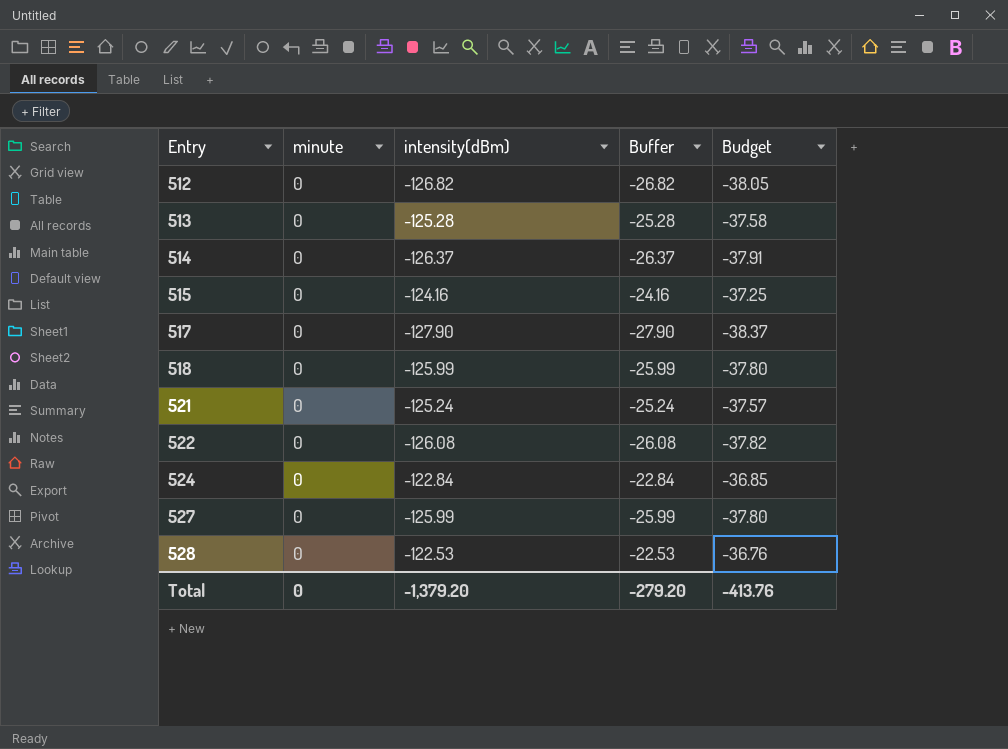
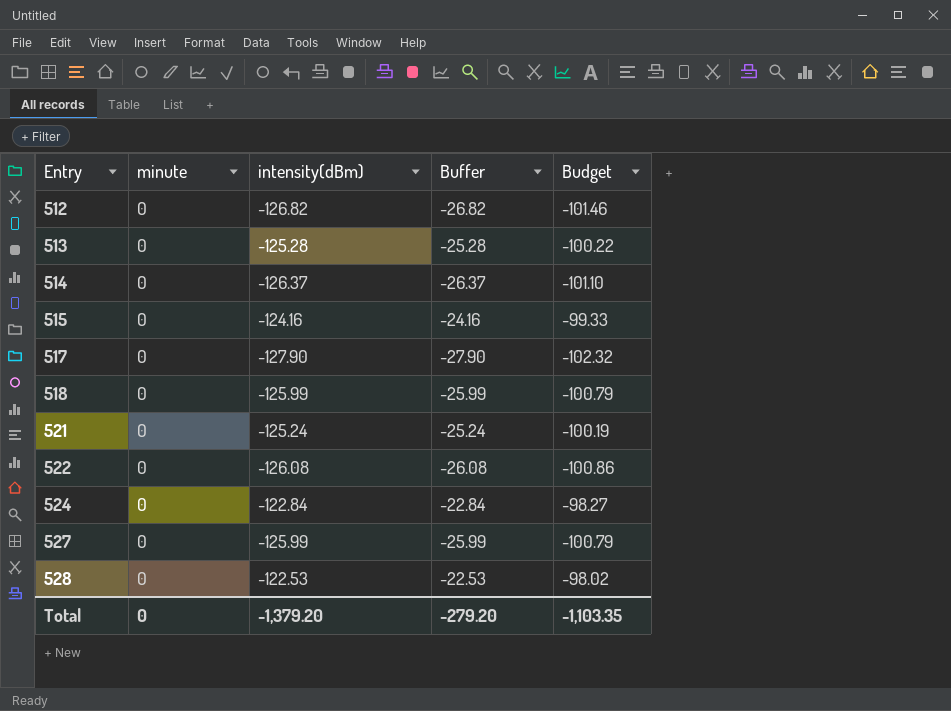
column Budget | formula: [intensity(dBm)] * 0.3 -> [intensity(dBm)] * 0.8
Total | Budget: -413.76 -> -1,103.35

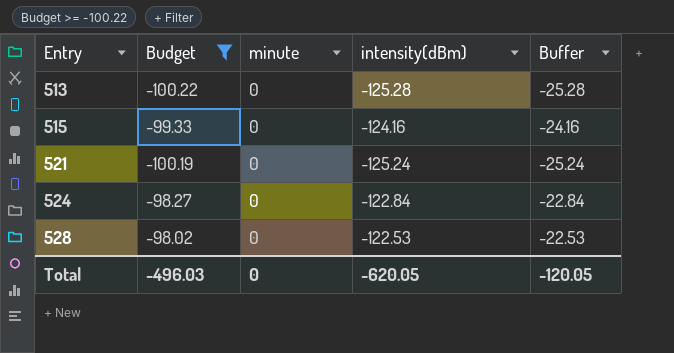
filter: none -> Budget >= -100.22
column Budget | position: 5 -> 2
Total | Budget: -1,103.35 -> -496.03
Total | intensity(dBm): -1,379.20 -> -620.05
Total | Buffer: -279.20 -> -120.05

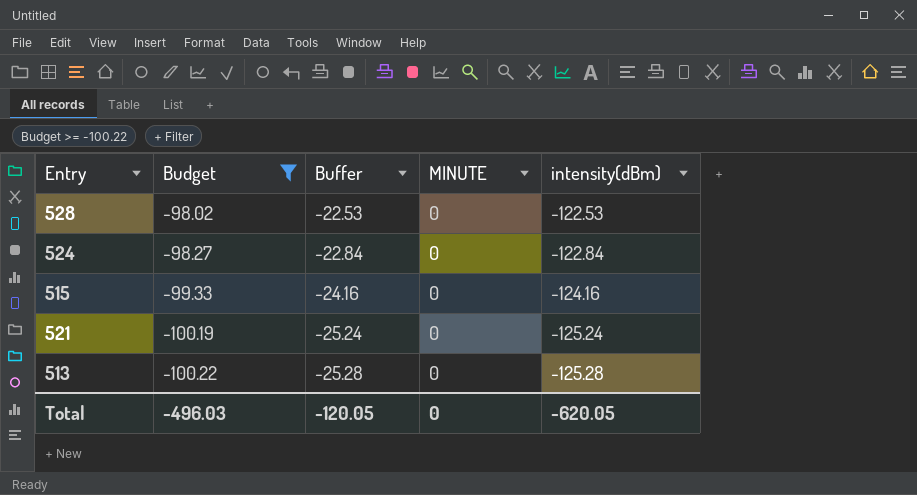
row order: Entry ascending -> Budget descending
column Buffer | position: 5 -> 3
column name: minute -> MINUTE

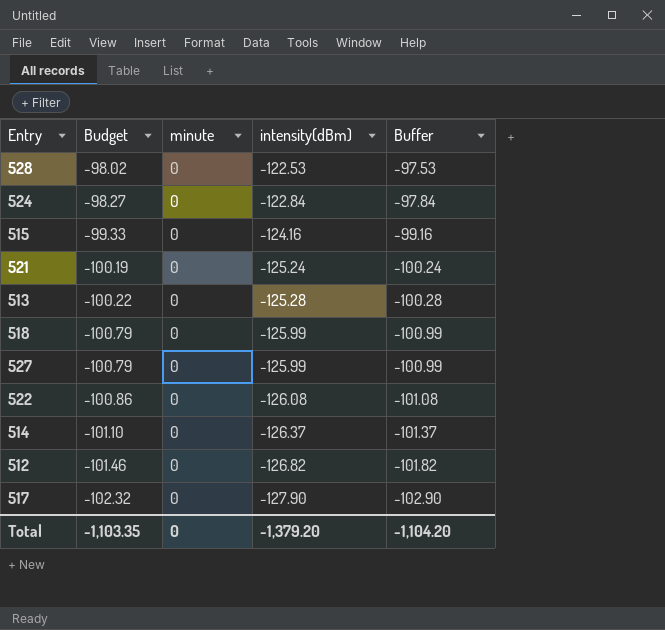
filter: Budget >= -100.22 -> none
column name: MINUTE -> minute
column Buffer | formula: [intensity(dBm)] + 100 -> [intensity(dBm)] + 25
column Buffer | position: 3 -> 5
Total | Budget: -496.03 -> -1,103.35
Total | intensity(dBm): -620.05 -> -1,379.20
Total | Buffer: -120.05 -> -1,104.20

